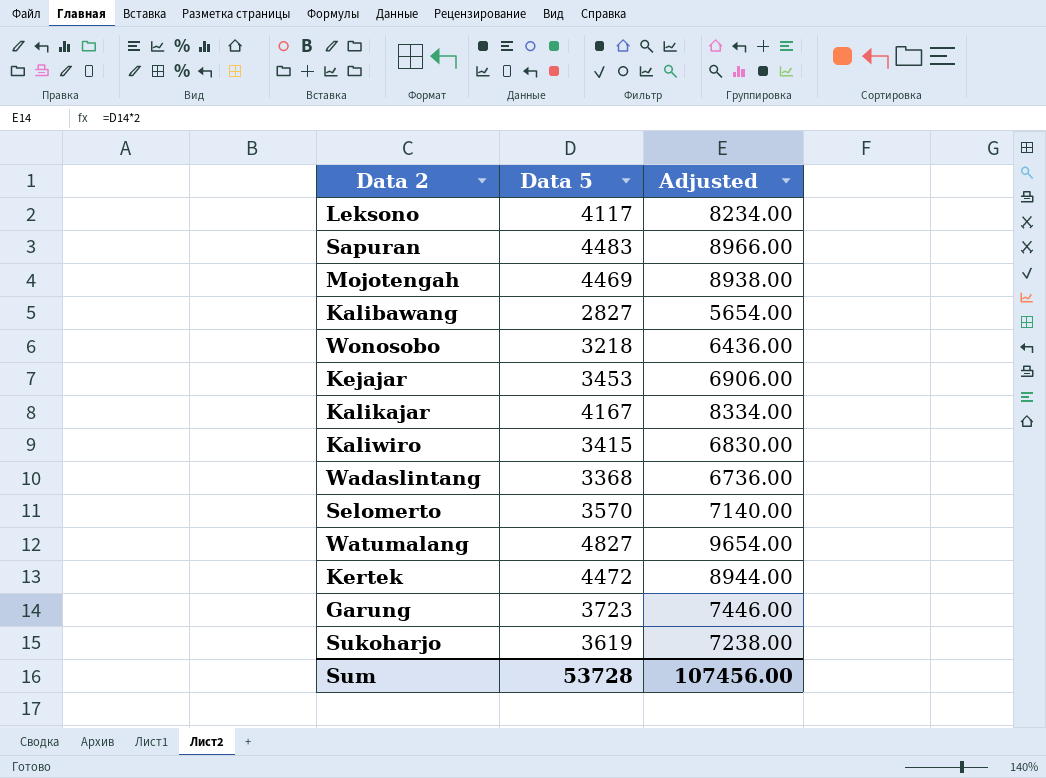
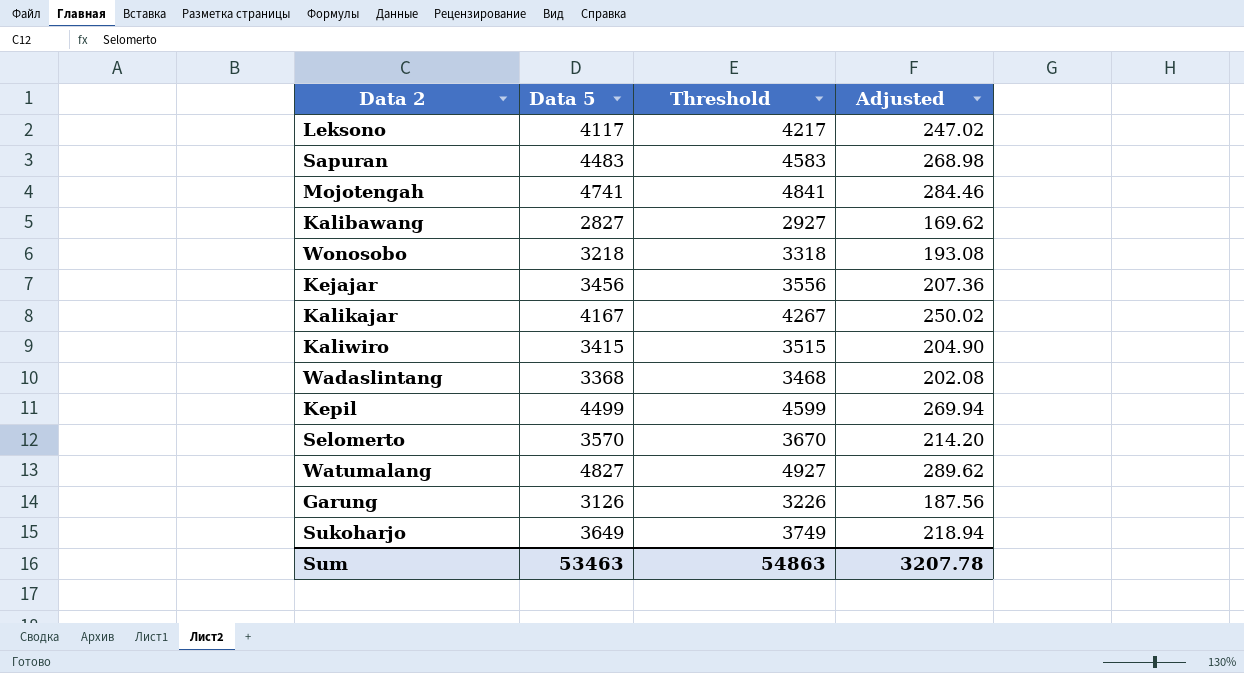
column Threshold | formula: none -> [Data 5] + 100
column Adjusted | formula: [Data 5] * 2 -> [Data 5] * 0.06
row Kertek: 4472 | 8944.00 -> none
Mojotengah | Data 5: 4469 -> 4741
Kejajar | Data 5: 3453 -> 3456
row Kepil: none -> 4499 | 4599 | 269.94
Garung | Data 5: 3723 -> 3126
Sukoharjo | Data 5: 3619 -> 3649
Sum | Data 5: 53728 -> 53463
Sum | Adjusted: 107456.00 -> 3207.78

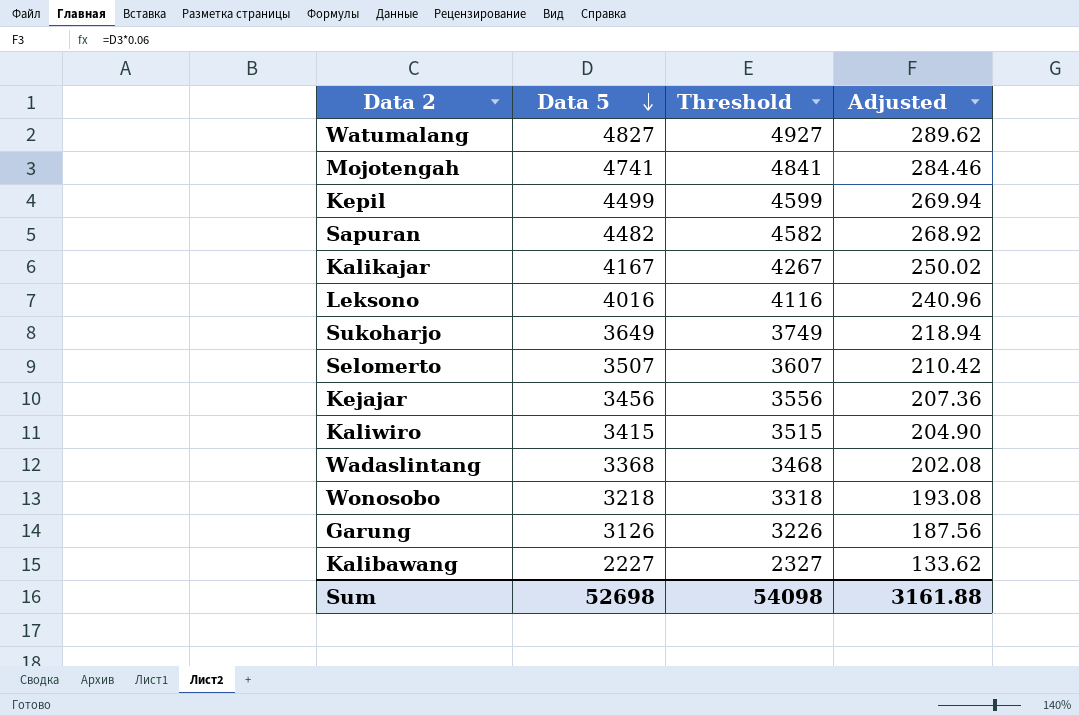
row order: none -> Data 5 descending
Sapuran | Data 5: 4483 -> 4482
Sapuran | Threshold: 4583 -> 4582
Sapuran | Adjusted: 268.98 -> 268.92
Leksono | Data 5: 4117 -> 4016
Leksono | Threshold: 4217 -> 4116
Leksono | Adjusted: 247.02 -> 240.96
Selomerto | Data 5: 3570 -> 3507
Selomerto | Threshold: 3670 -> 3607
Selomerto | Adjusted: 214.20 -> 210.42
Kalibawang | Data 5: 2827 -> 2227
Kalibawang | Threshold: 2927 -> 2327
Kalibawang | Adjusted: 169.62 -> 133.62
Sum | Data 5: 53463 -> 52698
Sum | Threshold: 54863 -> 54098
Sum | Adjusted: 3207.78 -> 3161.88

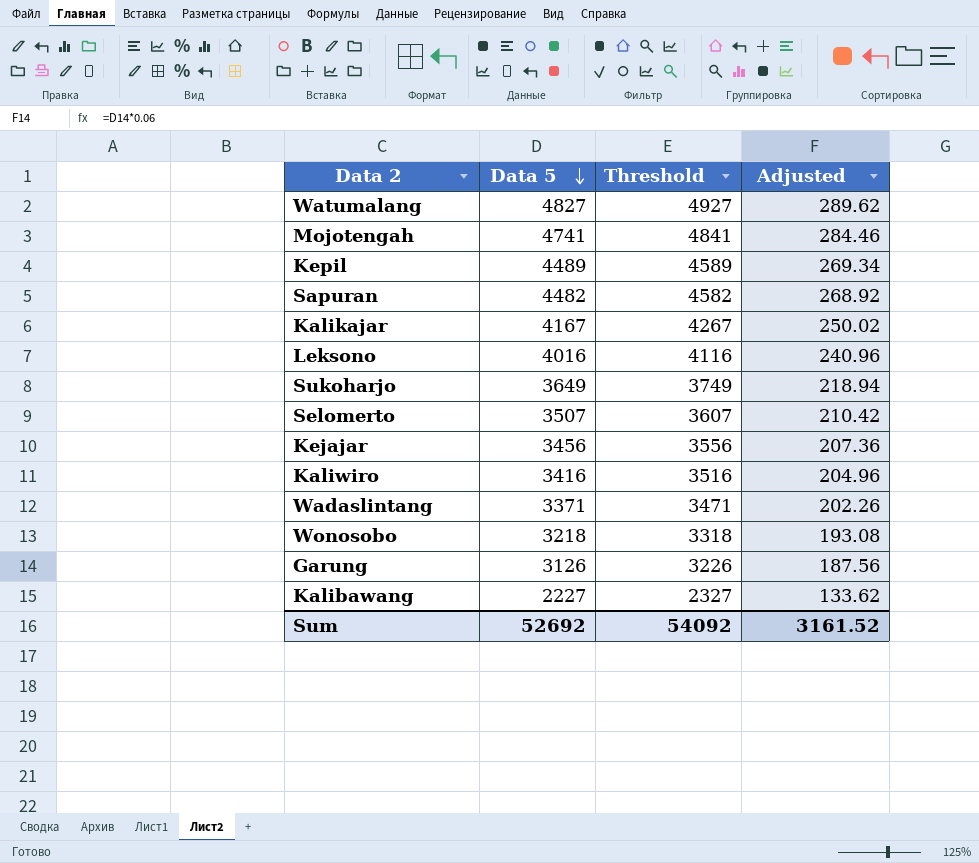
Kepil | Data 5: 4499 -> 4489
Kepil | Threshold: 4599 -> 4589
Kepil | Adjusted: 269.94 -> 269.34
Kaliwiro | Data 5: 3415 -> 3416
Kaliwiro | Threshold: 3515 -> 3516
Kaliwiro | Adjusted: 204.90 -> 204.96
Wadaslintang | Data 5: 3368 -> 3371
Wadaslintang | Threshold: 3468 -> 3471
Wadaslintang | Adjusted: 202.08 -> 202.26
Sum | Data 5: 52698 -> 52692
Sum | Threshold: 54098 -> 54092
Sum | Adjusted: 3161.88 -> 3161.52

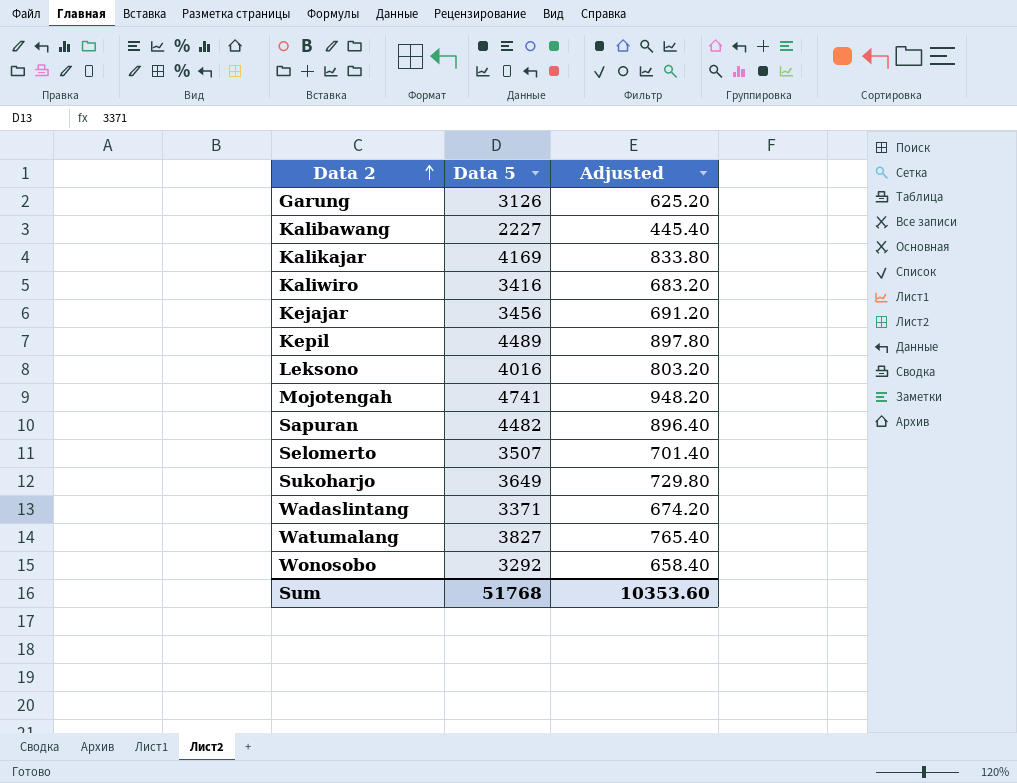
row order: Data 5 descending -> Data 2 ascending
column Threshold | formula: [Data 5] + 100 -> none
column Adjusted | formula: [Data 5] * 0.06 -> [Data 5] * 0.2
Kalikajar | Data 5: 4167 -> 4169
Watumalang | Data 5: 4827 -> 3827
Wonosobo | Data 5: 3218 -> 3292
Sum | Data 5: 52692 -> 51768
Sum | Adjusted: 3161.52 -> 10353.60

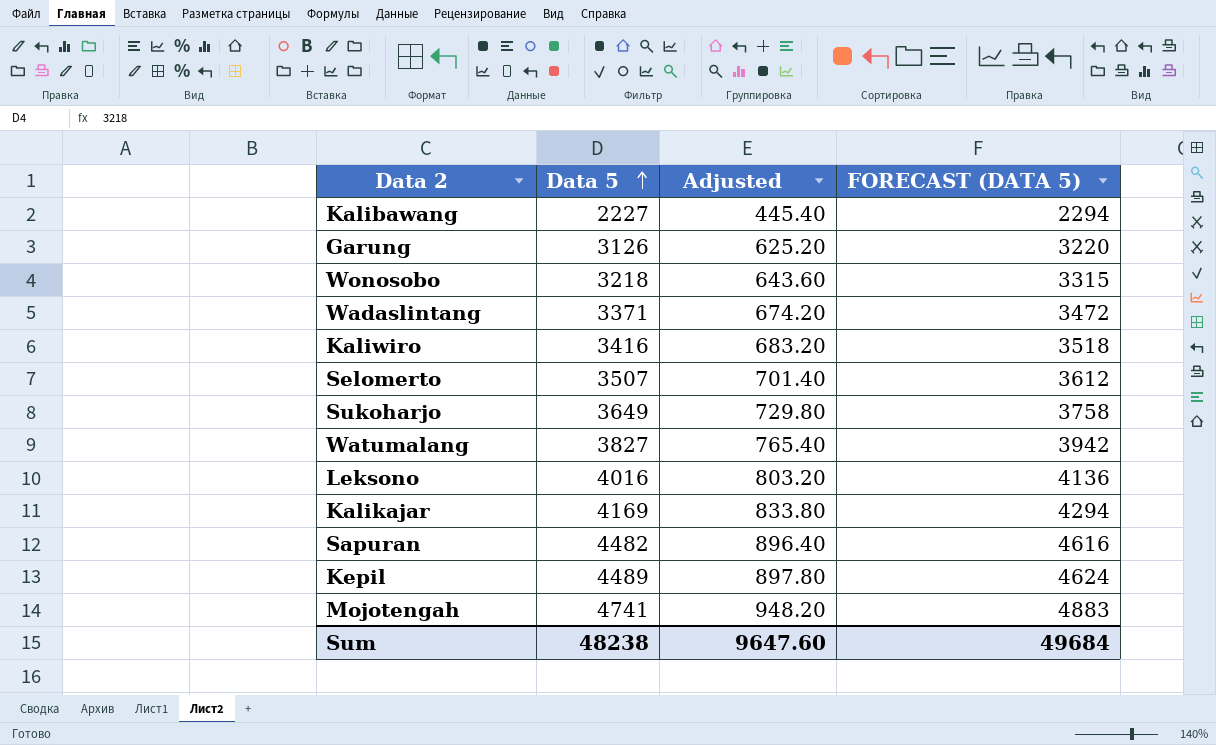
row order: Data 2 ascending -> Data 5 ascending
column FORECAST (DATA 5) | formula: none -> [Data 5] * 1.03
row Kejajar: 3456 | 691.20 -> none
Wonosobo | Data 5: 3292 -> 3218
Wonosobo | Adjusted: 658.40 -> 643.60
Sum | Data 5: 51768 -> 48238
Sum | Adjusted: 10353.60 -> 9647.60

